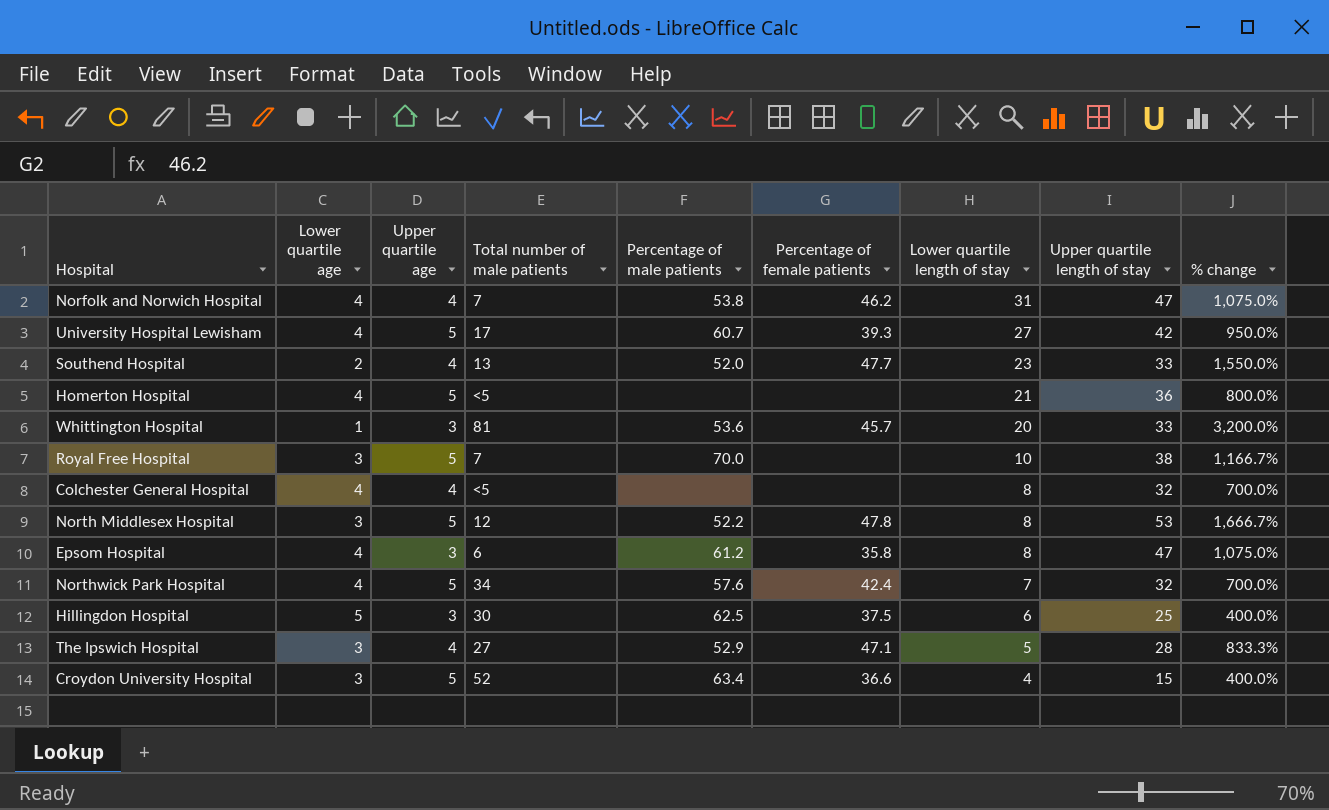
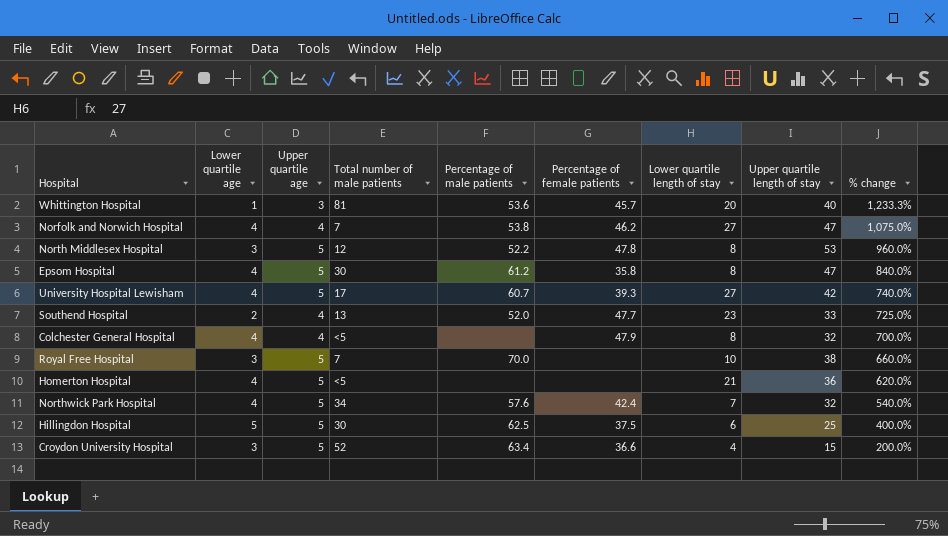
row order: Lower quartile length of stay descending -> % change descending
column % change | formula: ([Upper quartile length of stay] - [Lower quartile age]) / [Lower quartile age] -> ([Upper quartile length of stay] - [Upper quartile age]) / [Upper quartile age]
row The Ipswich Hospital: 3 | 4 | 27 | 52.9 | 47.1 | 5 | 28 | 833.3% -> none
Whittington Hospital | Upper quartile length of stay: 33 -> 40
Norfolk and Norwich Hospital | Lower quartile length of stay: 31 -> 27
Epsom Hospital | Upper quartile age: 3 -> 5
Epsom Hospital | Total number of male patients: 6 -> 30
Colchester General Hospital | Percentage of female patients: none -> 47.9
Hillingdon Hospital | Upper quartile age: 3 -> 5

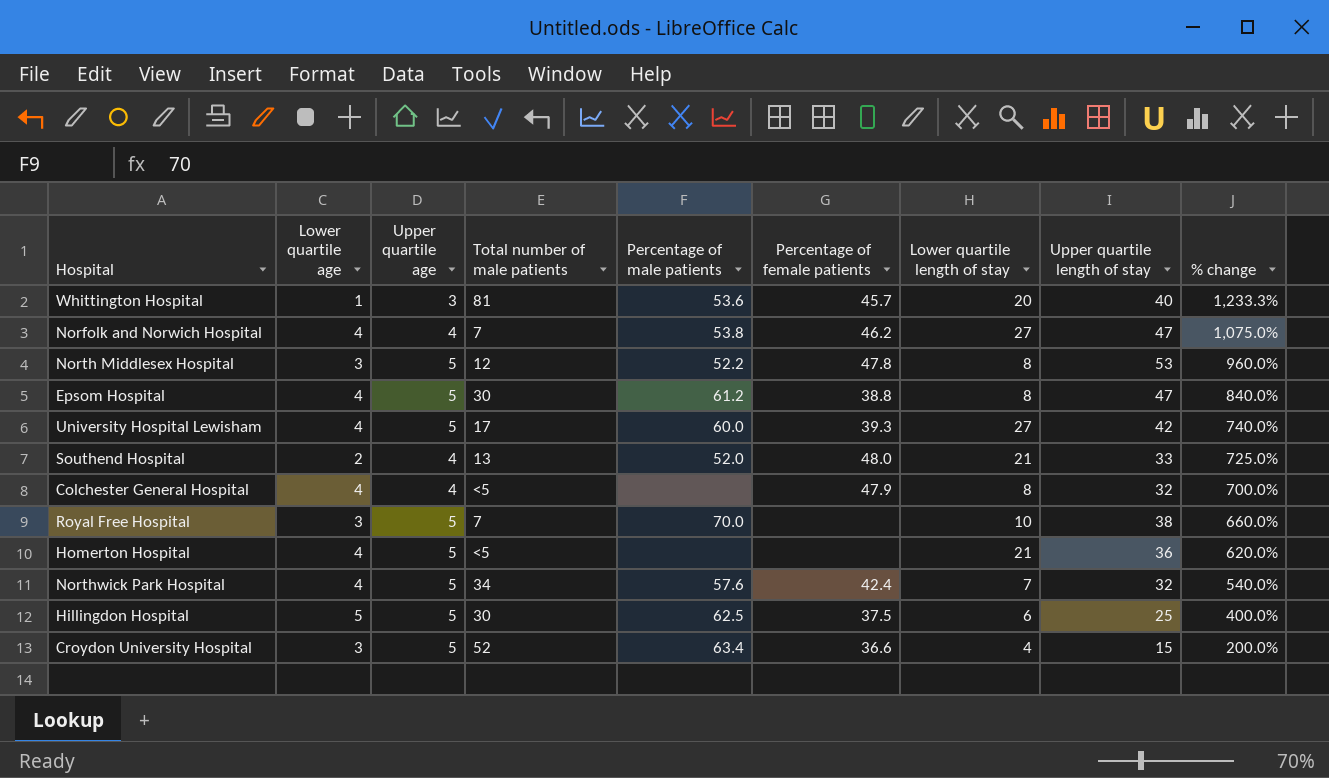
Epsom Hospital | Percentage of female patients: 35.8 -> 38.8
University Hospital Lewisham | Percentage of male patients: 60.7 -> 60.0
Southend Hospital | Percentage of female patients: 47.7 -> 48.0
Southend Hospital | Lower quartile length of stay: 23 -> 21

